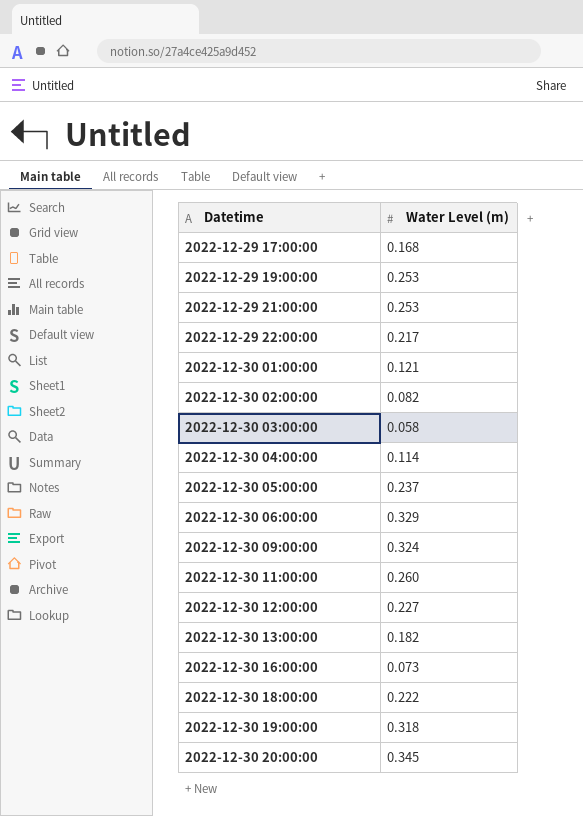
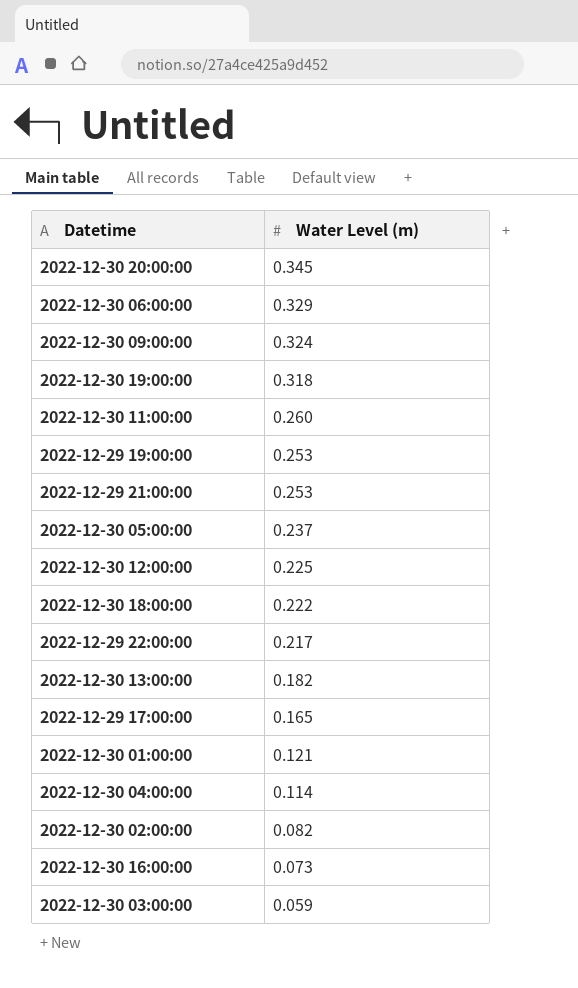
row order: Datetime ascending -> Water Level (m) descending
2022-12-30 12:00:00 | Water Level (m): 0.227 -> 0.225
2022-12-29 17:00:00 | Water Level (m): 0.168 -> 0.165
2022-12-30 03:00:00 | Water Level (m): 0.058 -> 0.059

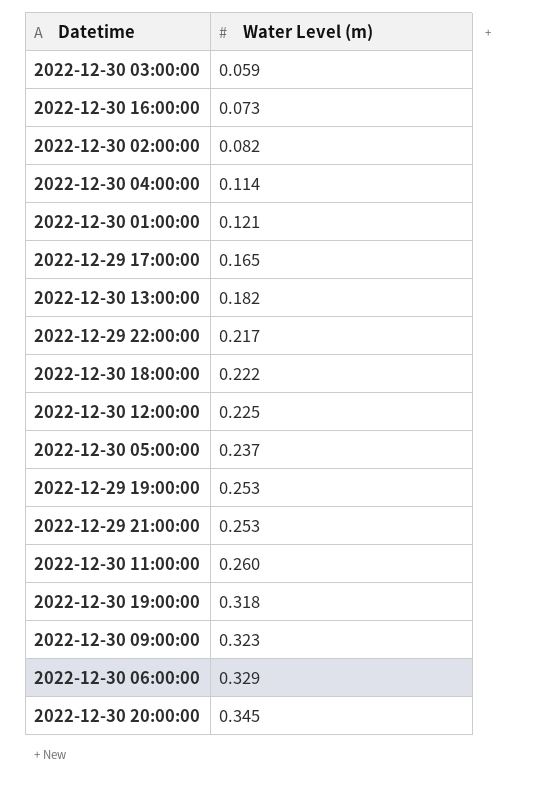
row order: Water Level (m) descending -> Water Level (m) ascending
2022-12-30 09:00:00 | Water Level (m): 0.324 -> 0.323

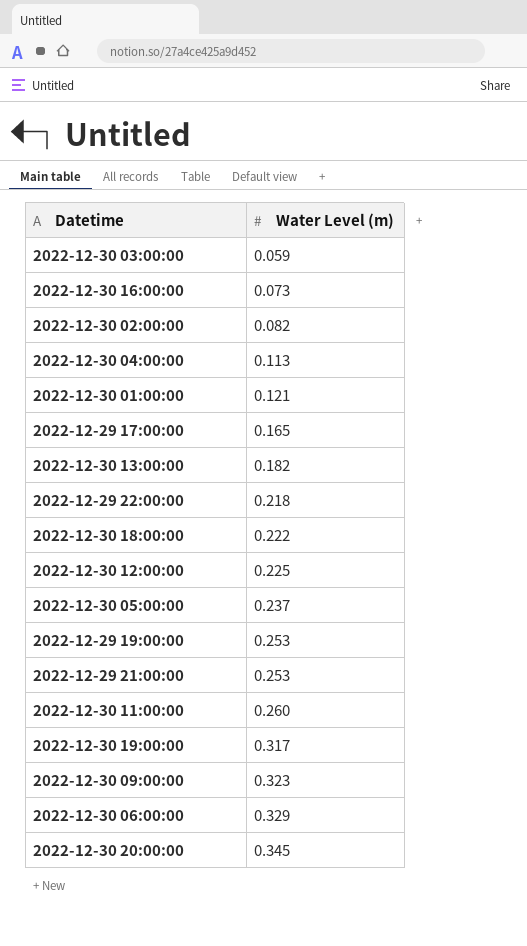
2022-12-30 04:00:00 | Water Level (m): 0.114 -> 0.113
2022-12-29 22:00:00 | Water Level (m): 0.217 -> 0.218
2022-12-30 19:00:00 | Water Level (m): 0.318 -> 0.317

